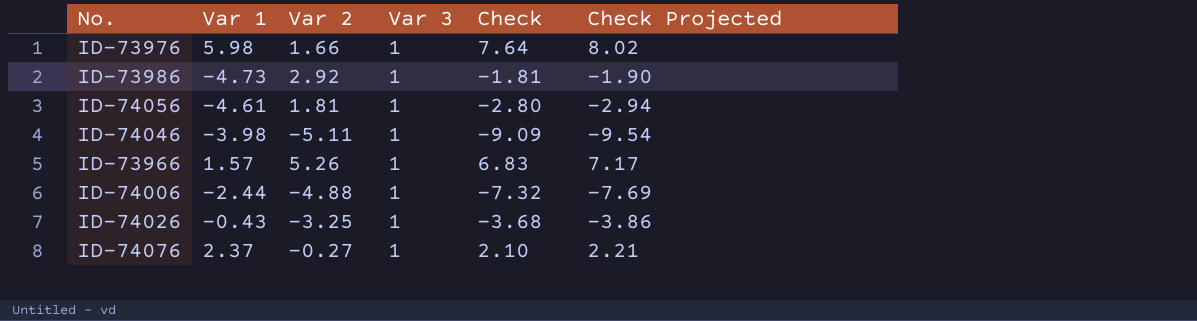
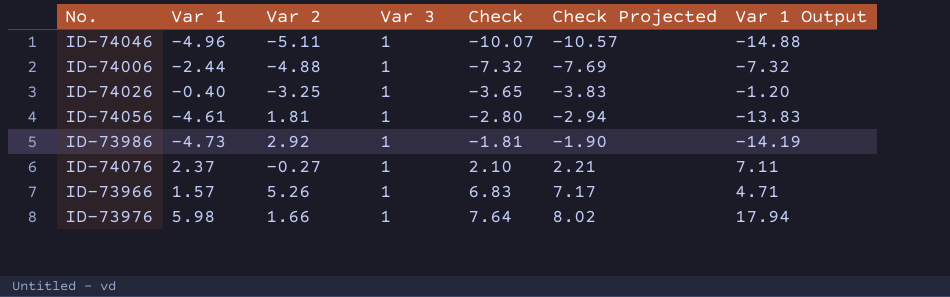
row order: none -> Check ascending
column Var 1 Output | formula: none -> [Var 1] * 3
ID-74046 | Var 1: -3.98 -> -4.96
ID-74046 | Check: -9.09 -> -10.07
ID-74046 | Check Projected: -9.54 -> -10.57
ID-74026 | Var 1: -0.43 -> -0.40
ID-74026 | Check: -3.68 -> -3.65
ID-74026 | Check Projected: -3.86 -> -3.83

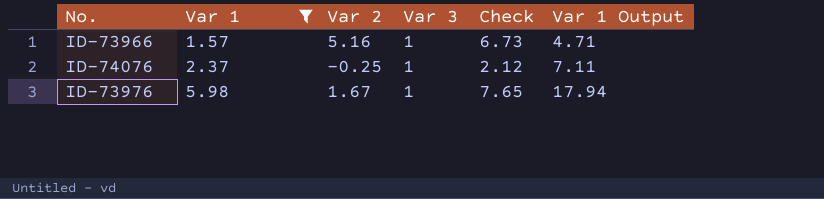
filter: none -> Var 1 >= 1.57
row order: Check ascending -> Var 1 ascending
column Check Projected | formula: [Check] * 1.05 -> none
ID-73966 | Var 2: 5.26 -> 5.16
ID-73966 | Check: 6.83 -> 6.73
ID-74076 | Var 2: -0.27 -> -0.25
ID-74076 | Check: 2.10 -> 2.12
ID-73976 | Var 2: 1.66 -> 1.67
ID-73976 | Check: 7.64 -> 7.65

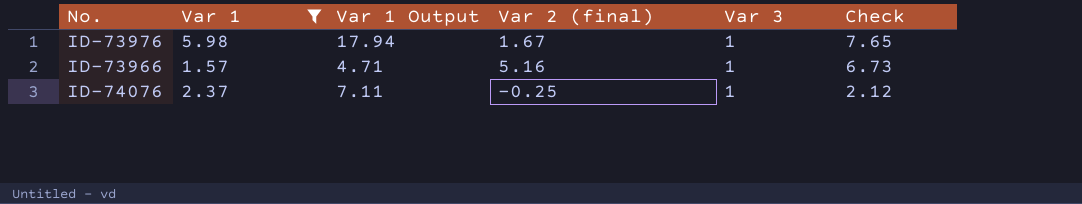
row order: Var 1 ascending -> Check descending
column Var 1 Output | position: 6 -> 3
column name: Var 2 -> Var 2 (final)

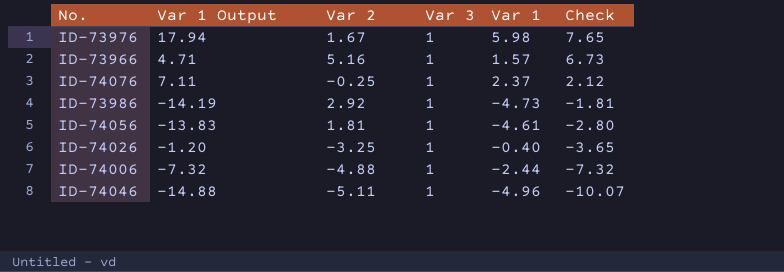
filter: Var 1 >= 1.57 -> none
column name: Var 2 (final) -> Var 2
column Var 1 | position: 2 -> 5

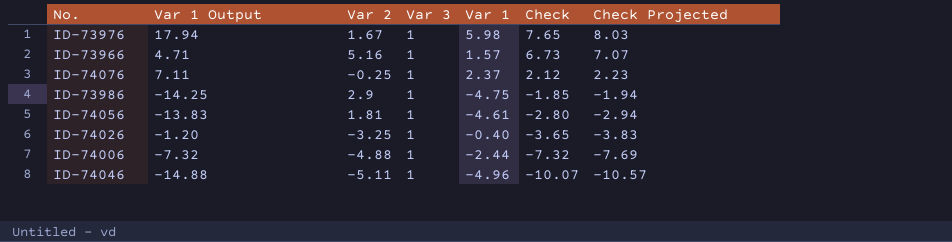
column Check Projected | formula: none -> [Check] * 1.05
ID-73986 | Var 1 Output: -14.19 -> -14.25
ID-73986 | Var 2: 2.92 -> 2.9
ID-73986 | Var 1: -4.73 -> -4.75
ID-73986 | Check: -1.81 -> -1.85

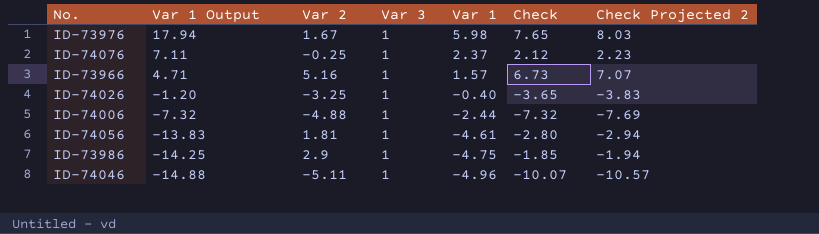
row order: Check descending -> Var 1 Output descending
column name: Check Projected -> Check Projected 2

